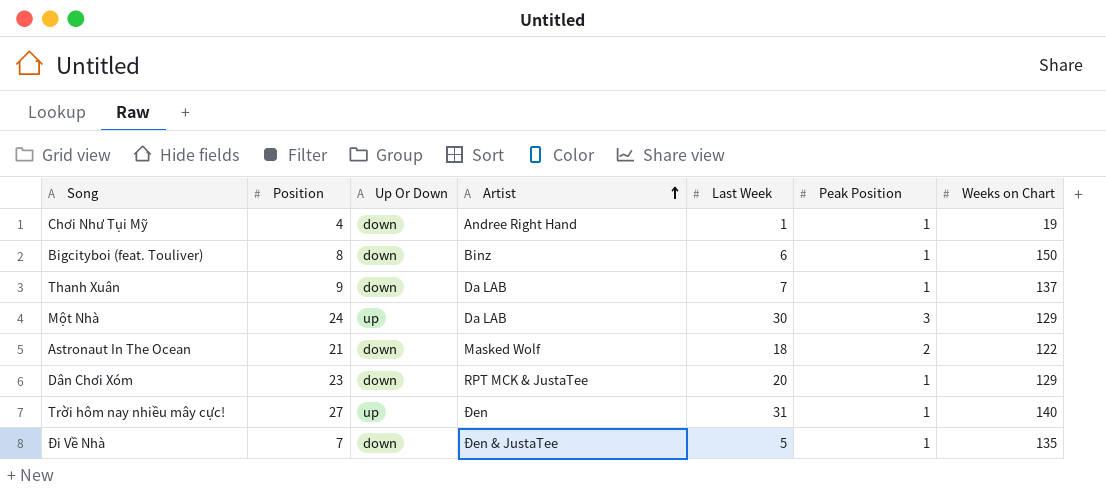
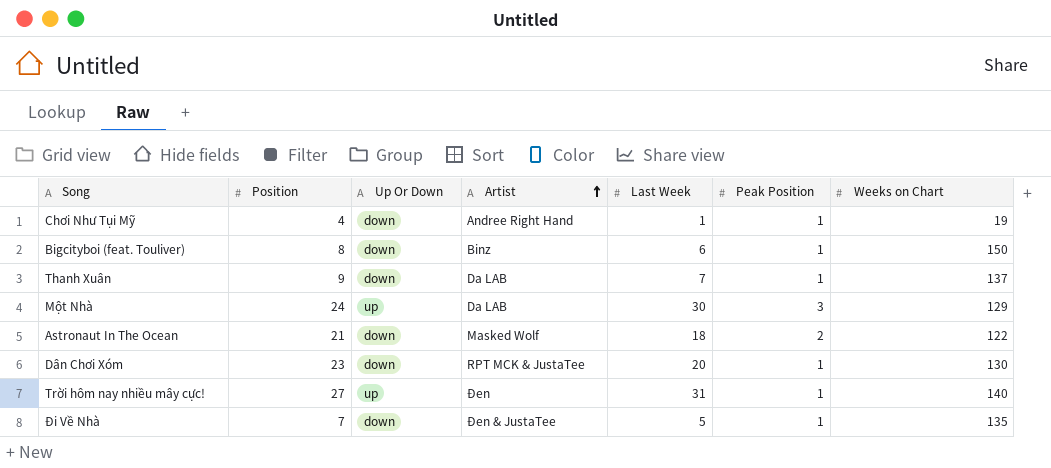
Dân Chơi Xóm | Weeks on Chart: 129 -> 130

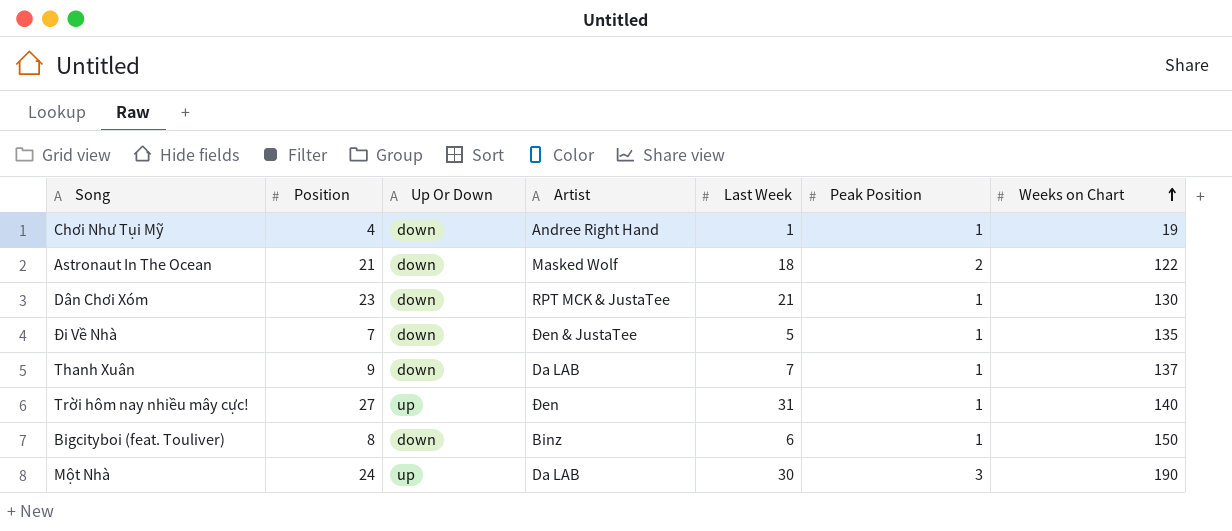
row order: Artist ascending -> Weeks on Chart ascending
Dân Chơi Xóm | Last Week: 20 -> 21
Một Nhà | Weeks on Chart: 129 -> 190

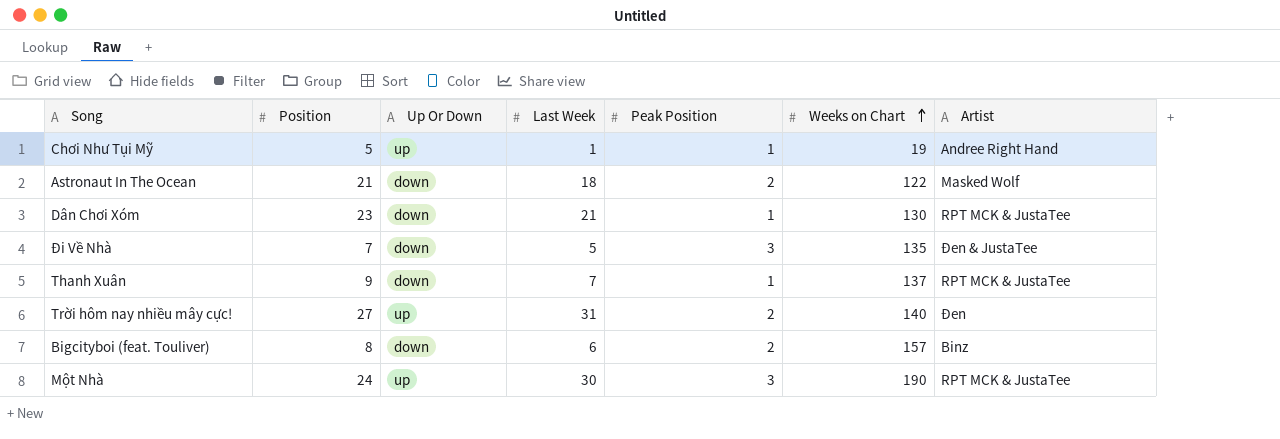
column Artist | position: 4 -> 7
Chơi Như Tụi Mỹ | Position: 4 -> 5
Chơi Như Tụi Mỹ | Up Or Down: down -> up
Đi Về Nhà | Peak Position: 1 -> 3
Thanh Xuân | Artist: Da LAB -> RPT MCK & JustaTee
Trời hôm nay nhiều mây cực! | Peak Position: 1 -> 2
Bigcityboi (feat. Touliver) | Peak Position: 1 -> 2
Bigcityboi (feat. Touliver) | Weeks on Chart: 150 -> 157
Một Nhà | Artist: Da LAB -> RPT MCK & JustaTee

